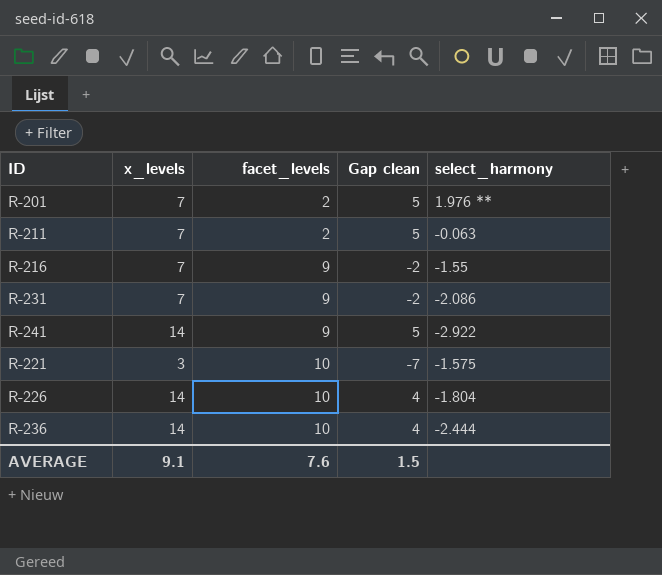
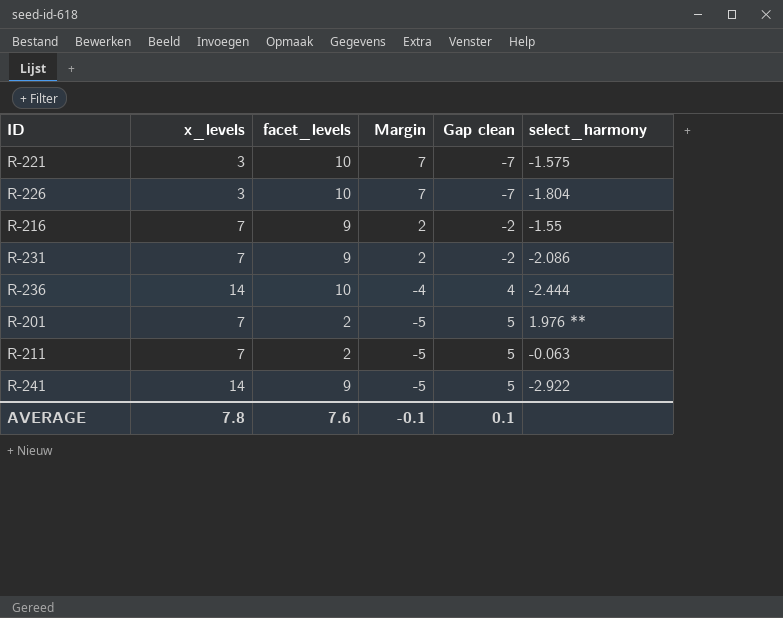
row order: facet_levels ascending -> Margin descending
column Margin | formula: none -> [facet_levels] - [x_levels]
R-226 | x_levels: 14 -> 3
R-226 | Gap clean: 4 -> -7
AVERAGE | x_levels: 9.1 -> 7.8
AVERAGE | Gap clean: 1.5 -> 0.1

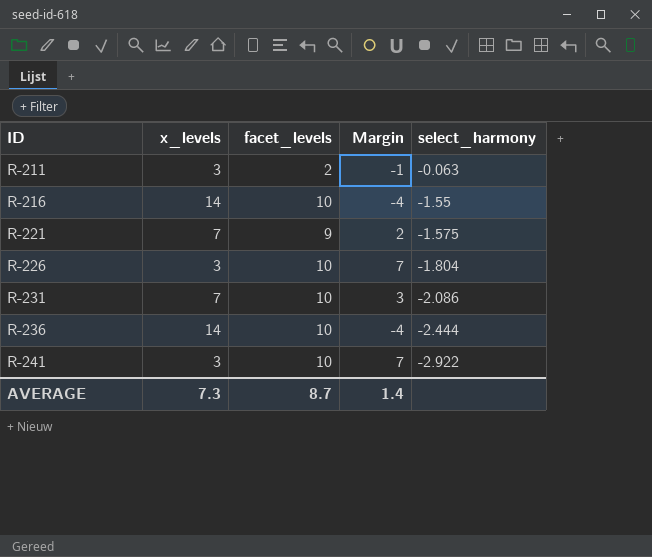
row order: Margin descending -> ID ascending
column Gap clean | formula: [x_levels] - [facet_levels] -> none
row R-201: 7 | 2 | -5 | 5 | 1.976 ** -> none
R-211 | x_levels: 7 -> 3
R-211 | Margin: -5 -> -1
R-216 | x_levels: 7 -> 14
R-216 | facet_levels: 9 -> 10
R-216 | Margin: 2 -> -4
R-221 | x_levels: 3 -> 7
R-221 | facet_levels: 10 -> 9
R-221 | Margin: 7 -> 2
R-231 | facet_levels: 9 -> 10
R-231 | Margin: 2 -> 3
R-241 | x_levels: 14 -> 3
R-241 | facet_levels: 9 -> 10
R-241 | Margin: -5 -> 7
AVERAGE | x_levels: 7.8 -> 7.3
AVERAGE | facet_levels: 7.6 -> 8.7
AVERAGE | Margin: -0.1 -> 1.4

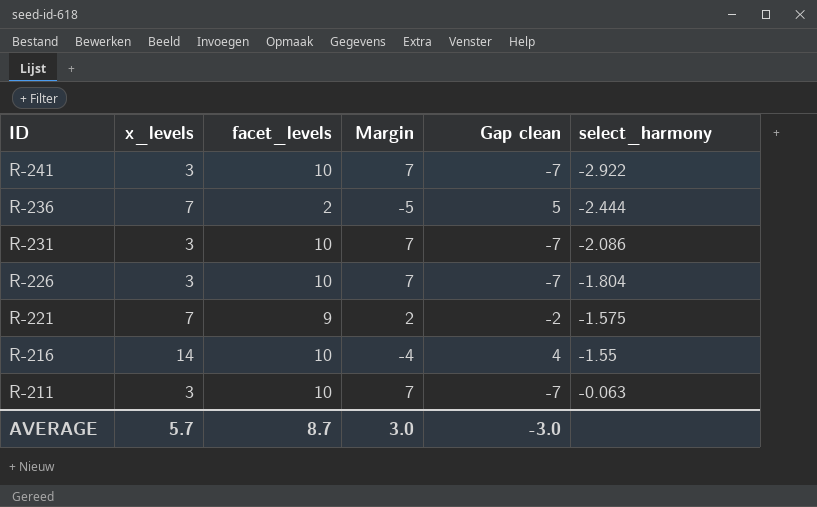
row order: ID ascending -> ID descending
column Gap clean | formula: none -> [x_levels] - [facet_levels]
R-236 | x_levels: 14 -> 7
R-236 | facet_levels: 10 -> 2
R-236 | Margin: -4 -> -5
R-231 | x_levels: 7 -> 3
R-231 | Margin: 3 -> 7
R-211 | facet_levels: 2 -> 10
R-211 | Margin: -1 -> 7
AVERAGE | x_levels: 7.3 -> 5.7
AVERAGE | Margin: 1.4 -> 3.0

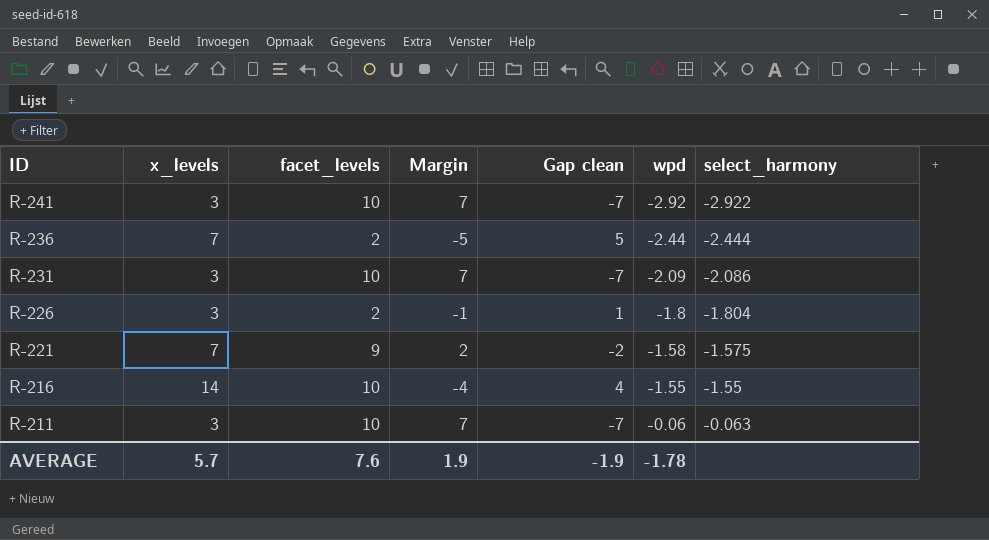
column wpd | position: none -> 6
R-226 | facet_levels: 10 -> 2
R-226 | Margin: 7 -> -1
R-226 | Gap clean: -7 -> 1
AVERAGE | facet_levels: 8.7 -> 7.6
AVERAGE | Margin: 3.0 -> 1.9
AVERAGE | Gap clean: -3.0 -> -1.9

